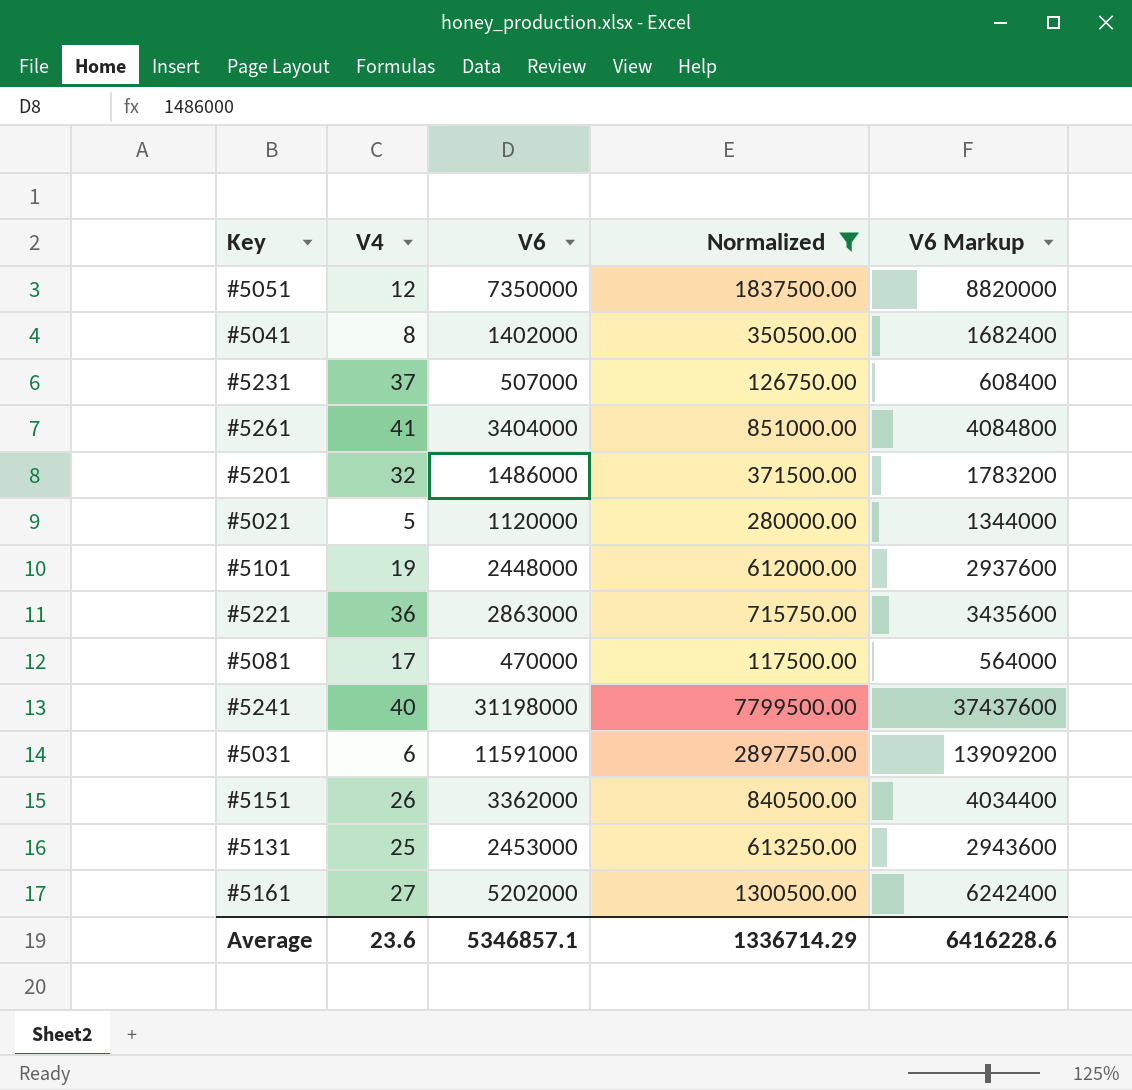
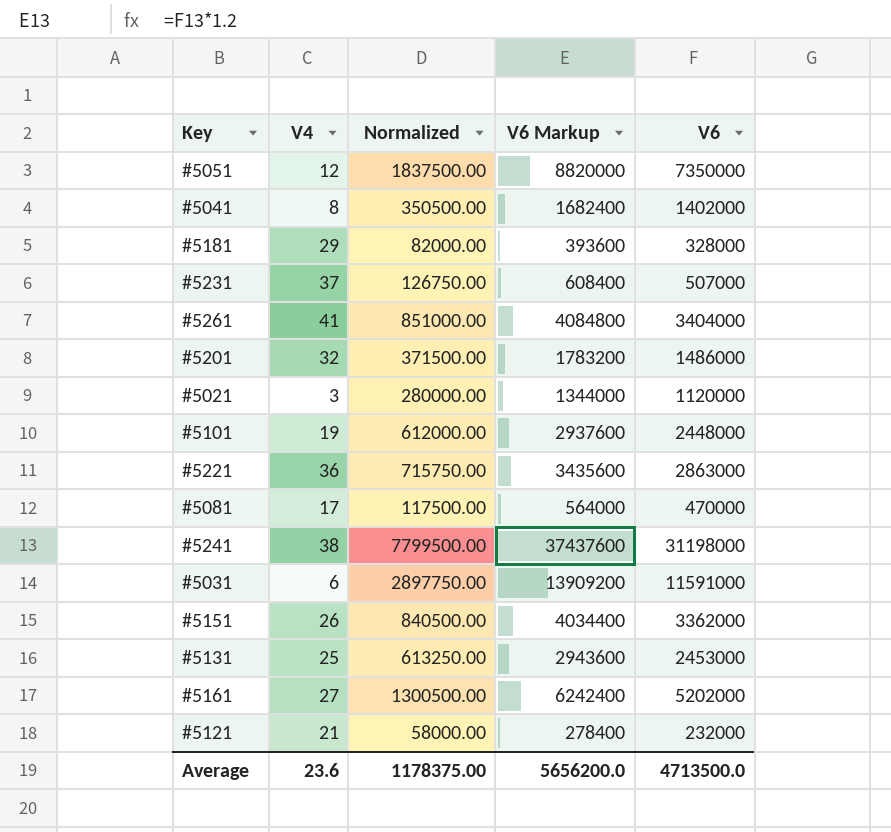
filter: Normalized >= 117500.00 -> none
column V6 | position: 3 -> 5
#5021 | V4: 5 -> 3
#5241 | V4: 40 -> 38
Average | Normalized: 1336714.29 -> 1178375.00
Average | V6 Markup: 6416228.6 -> 5656200.0
Average | V6: 5346857.1 -> 4713500.0

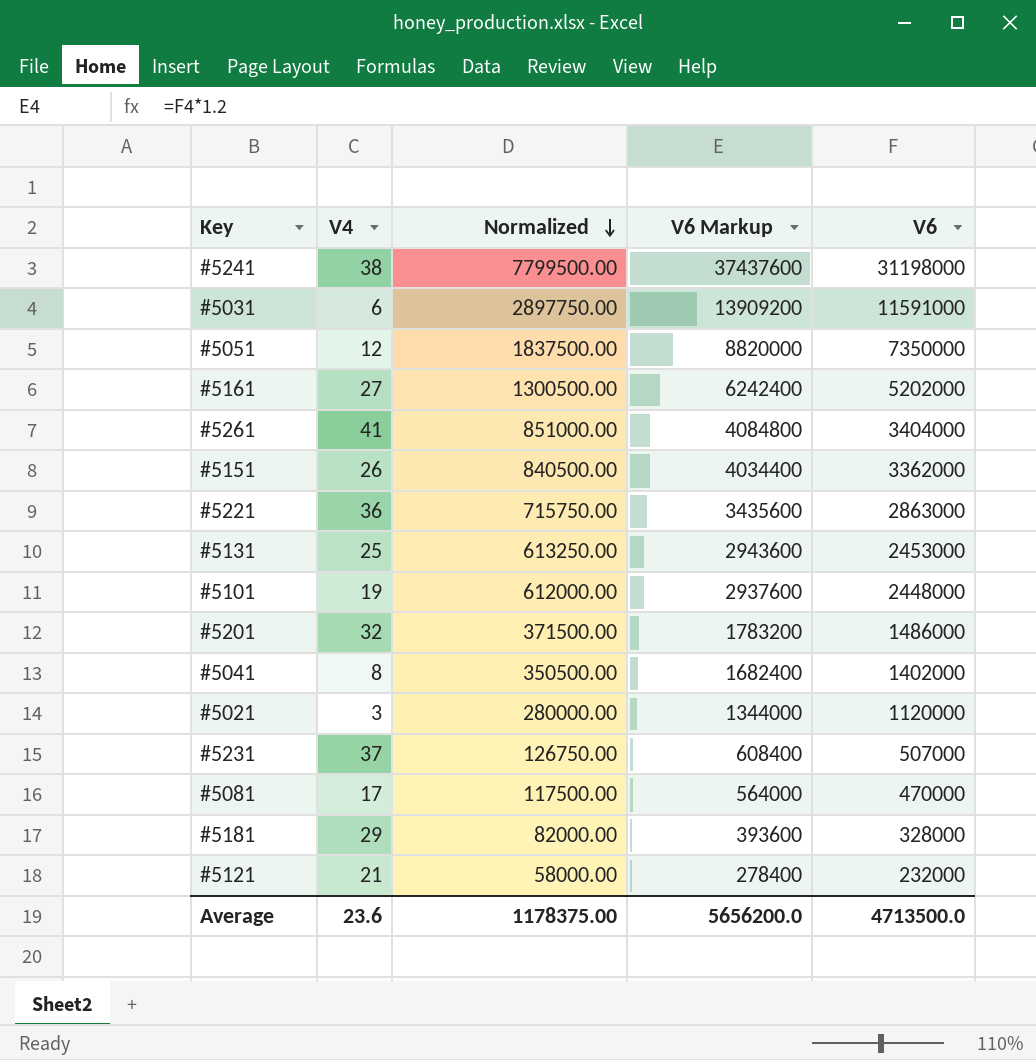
row order: none -> Normalized descending

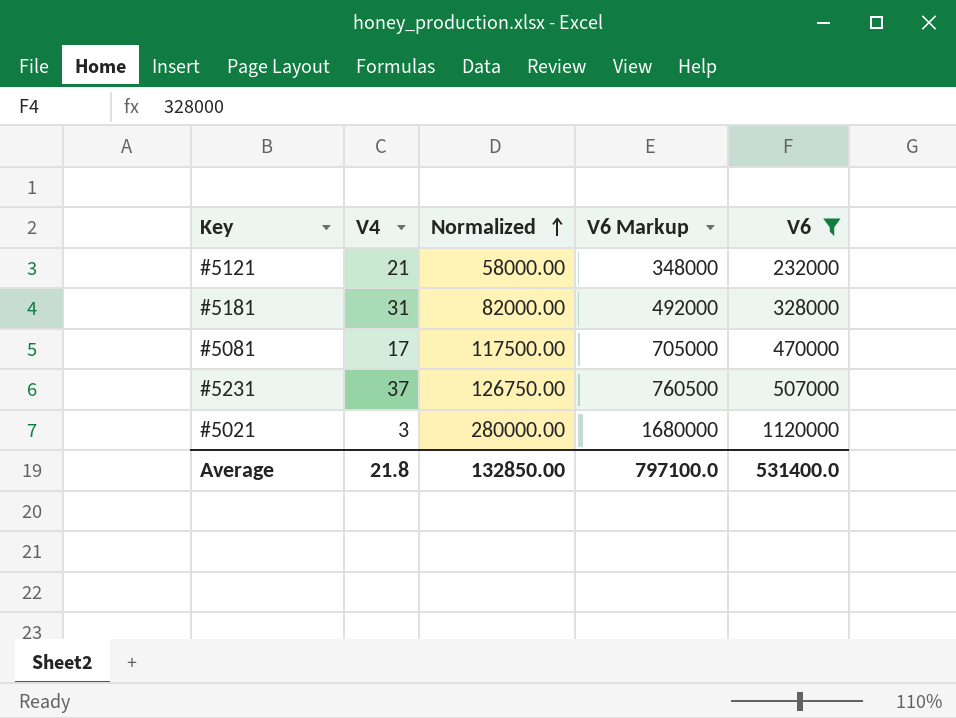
filter: none -> V6 <= 1120000
row order: Normalized descending -> Normalized ascending
column V6 Markup | formula: [V6] * 1.2 -> [V6] * 1.5
#5181 | V4: 29 -> 31
Average | V4: 23.6 -> 21.8
Average | Normalized: 1178375.00 -> 132850.00
Average | V6 Markup: 5656200.0 -> 797100.0
Average | V6: 4713500.0 -> 531400.0

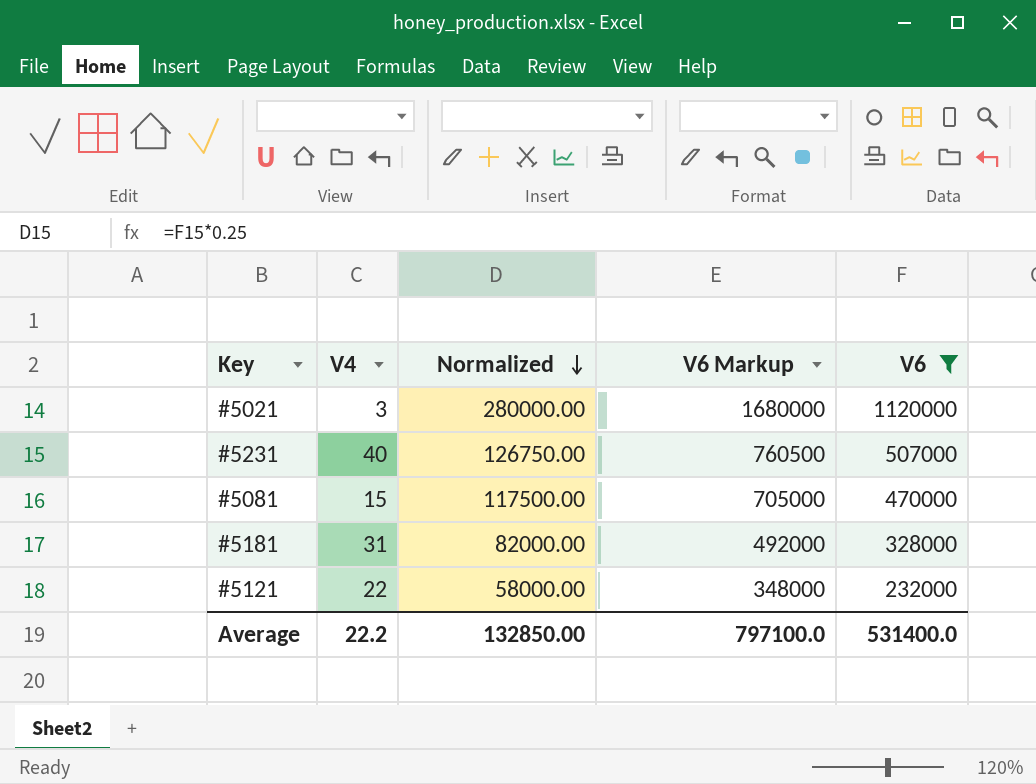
row order: Normalized ascending -> Normalized descending
#5231 | V4: 37 -> 40
#5081 | V4: 17 -> 15
#5121 | V4: 21 -> 22
Average | V4: 21.8 -> 22.2

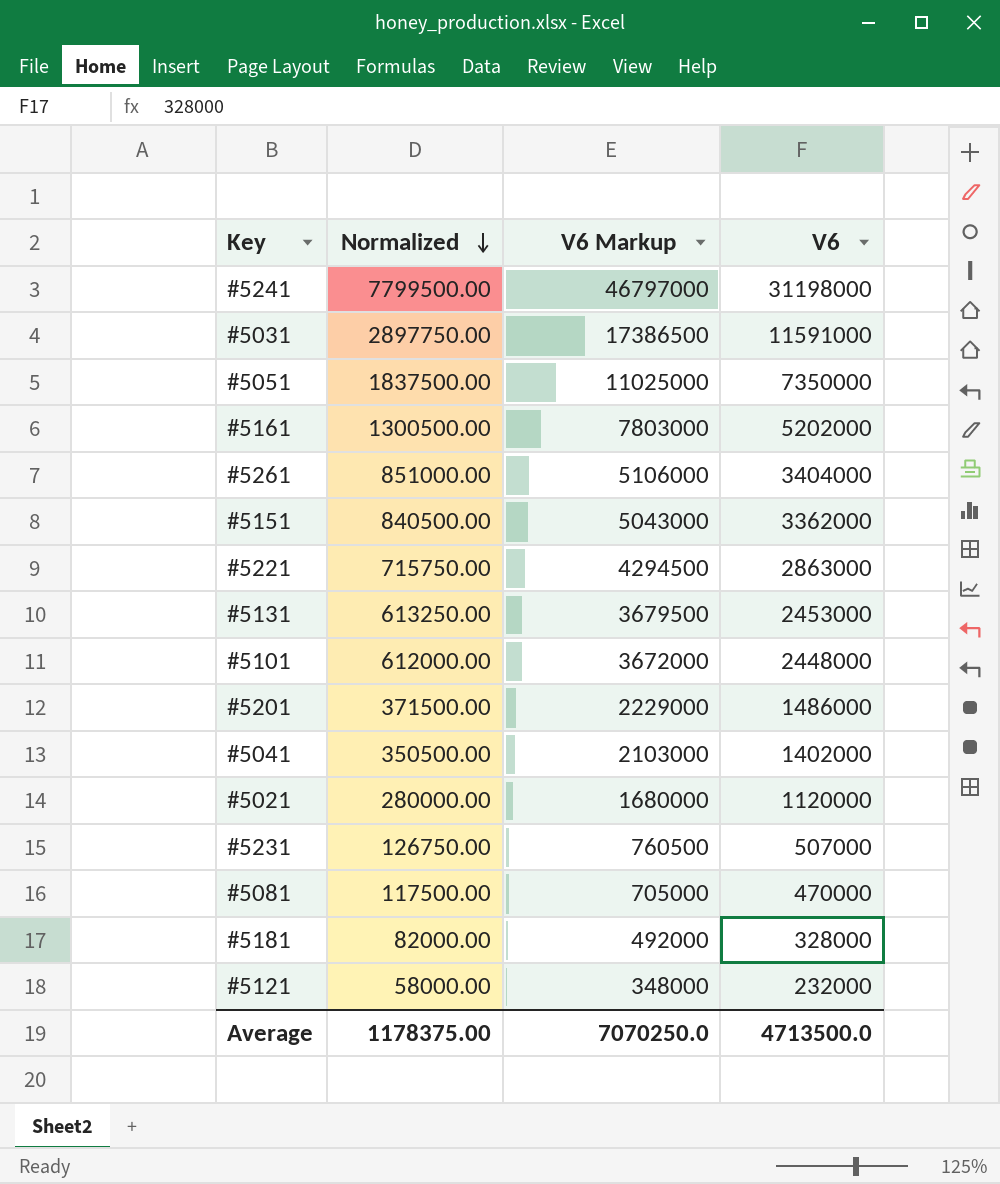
filter: V6 <= 1120000 -> none
column V4 | position: 2 -> none
Average | Normalized: 132850.00 -> 1178375.00
Average | V6 Markup: 797100.0 -> 7070250.0
Average | V6: 531400.0 -> 4713500.0

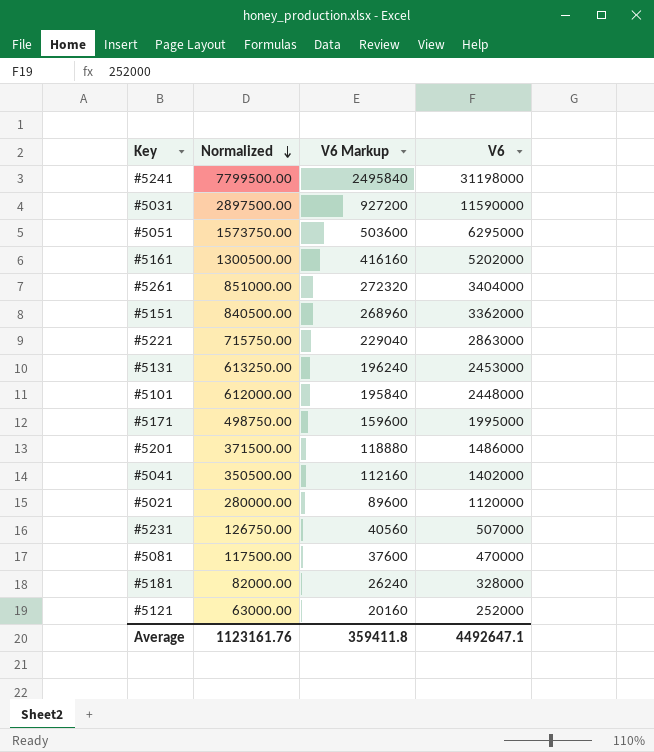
column V6 Markup | formula: [V6] * 1.5 -> [V6] * 0.08
#5031 | Normalized: 2897750.00 -> 2897500.00
#5031 | V6: 11591000 -> 11590000
#5051 | Normalized: 1837500.00 -> 1573750.00
#5051 | V6: 7350000 -> 6295000
row #5171: none -> 498750.00 | 159600 | 1995000
#5121 | Normalized: 58000.00 -> 63000.00
#5121 | V6: 232000 -> 252000
Average | Normalized: 1178375.00 -> 1123161.76
Average | V6 Markup: 7070250.0 -> 359411.8
Average | V6: 4713500.0 -> 4492647.1

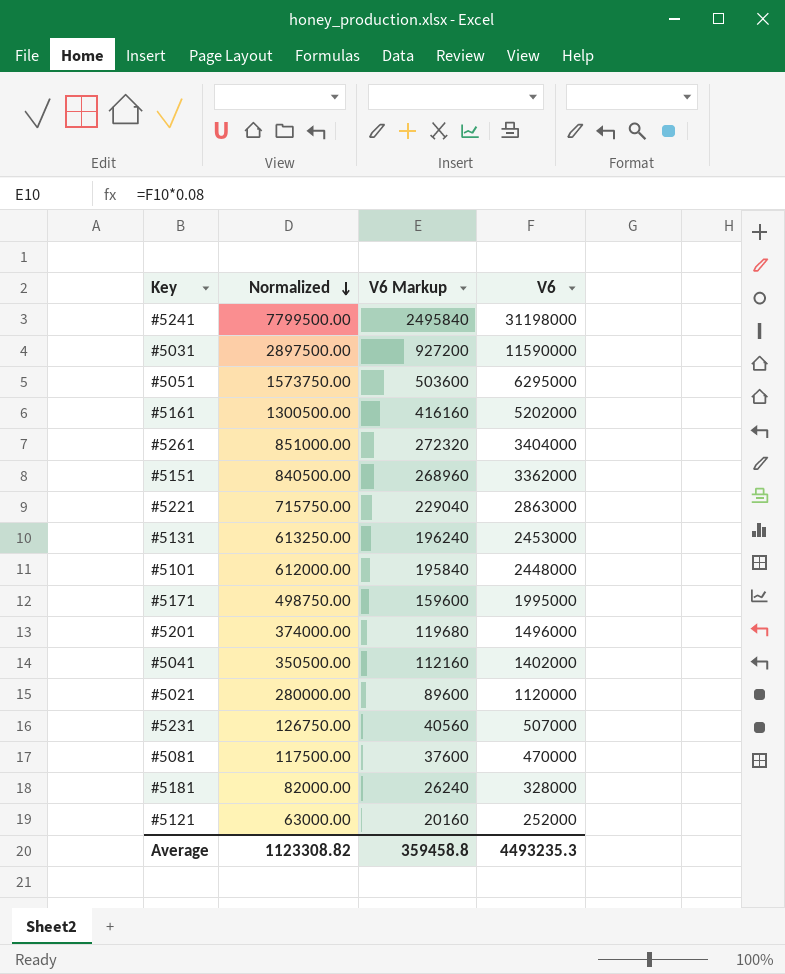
#5201 | Normalized: 371500.00 -> 374000.00
#5201 | V6 Markup: 118880 -> 119680
#5201 | V6: 1486000 -> 1496000
Average | Normalized: 1123161.76 -> 1123308.82
Average | V6 Markup: 359411.8 -> 359458.8
Average | V6: 4492647.1 -> 4493235.3

